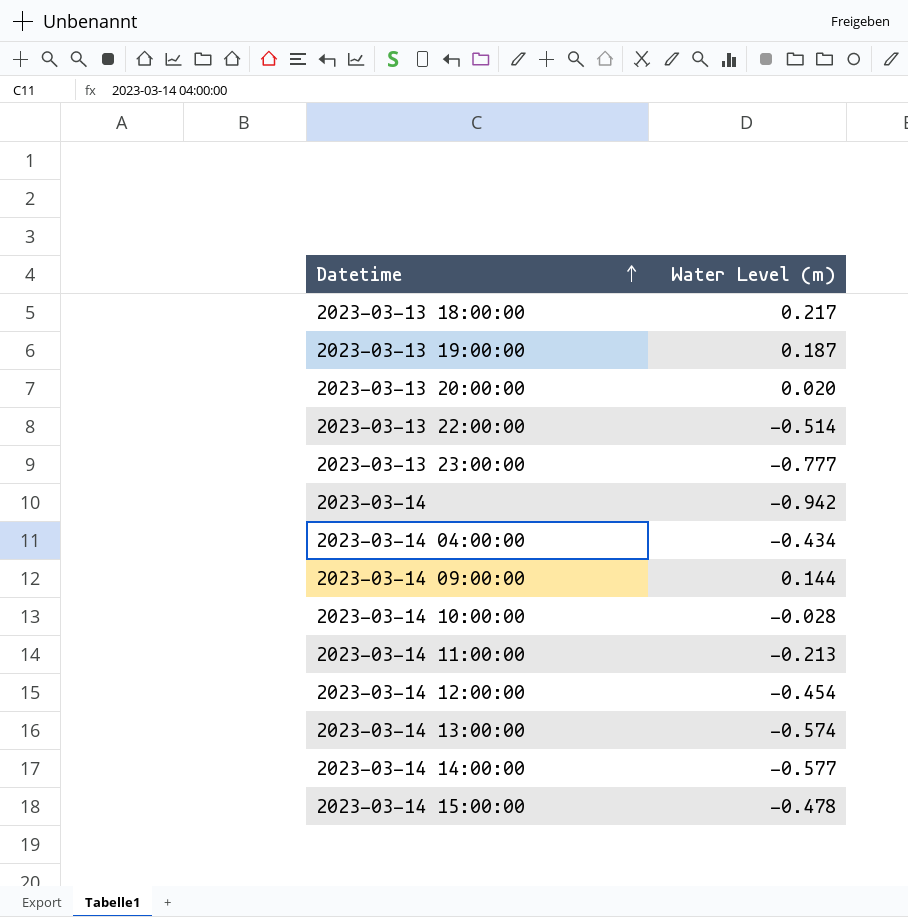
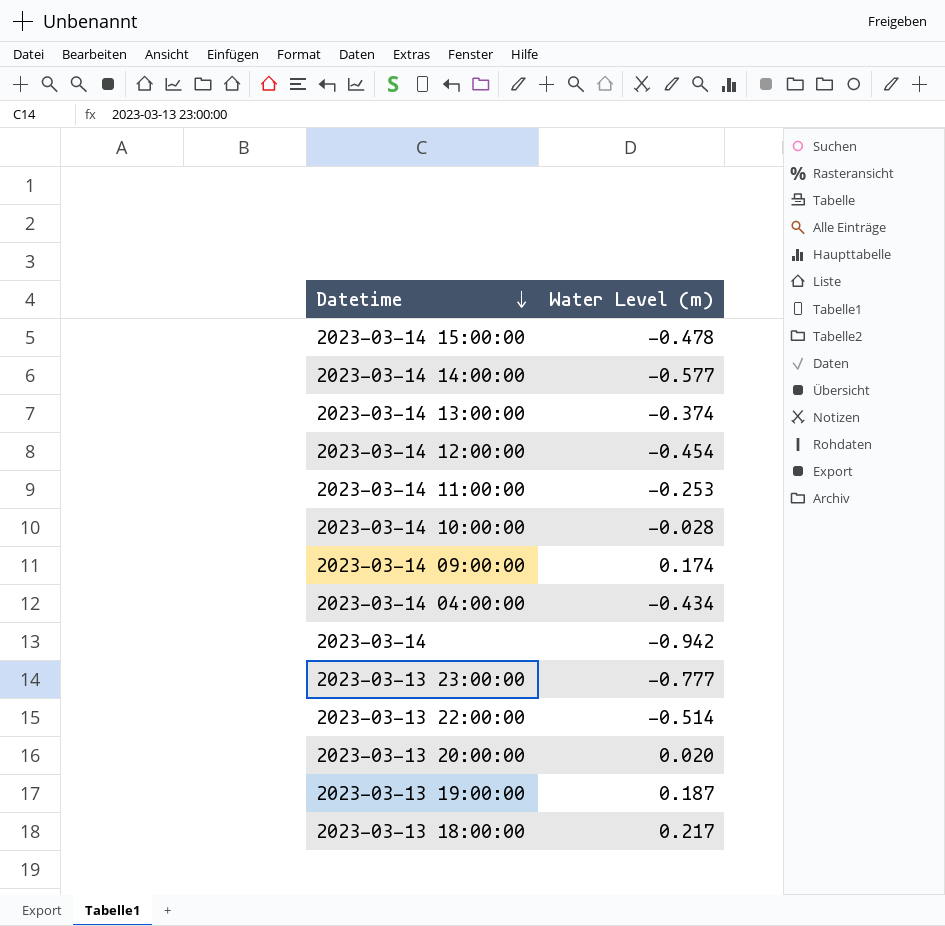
row order: Datetime ascending -> Datetime descending
2023-03-14 13:00:00 | Water Level (m): -0.574 -> -0.374
2023-03-14 11:00:00 | Water Level (m): -0.213 -> -0.253
2023-03-14 09:00:00 | Water Level (m): 0.144 -> 0.174

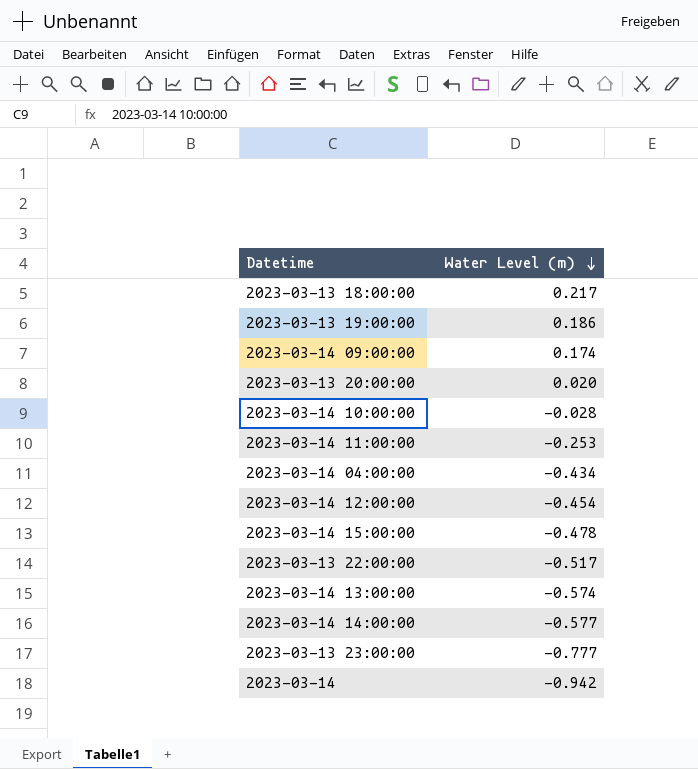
row order: Datetime descending -> Water Level (m) descending
2023-03-13 19:00:00 | Water Level (m): 0.187 -> 0.186
2023-03-13 22:00:00 | Water Level (m): -0.514 -> -0.517
2023-03-14 13:00:00 | Water Level (m): -0.374 -> -0.574

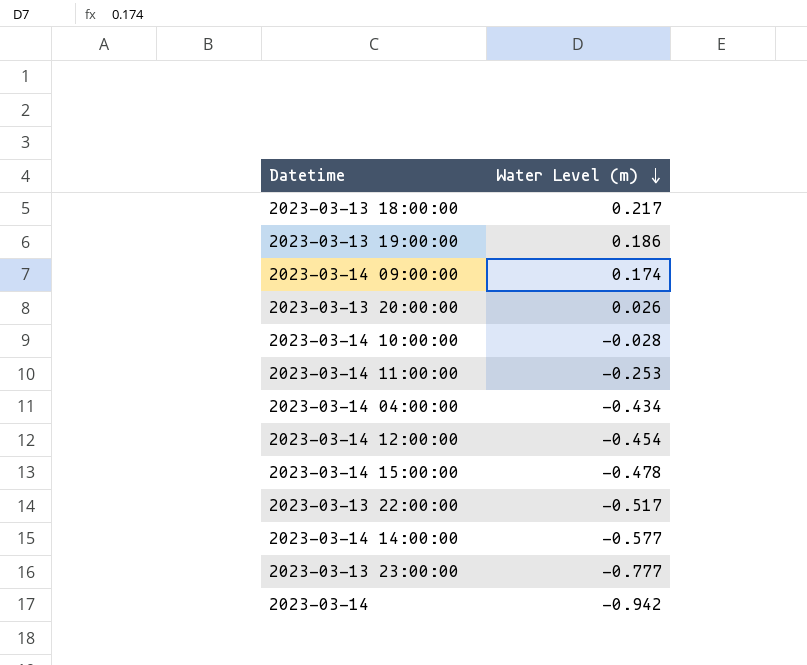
row 2023-03-14 13:00:00: -0.574 -> none
2023-03-13 20:00:00 | Water Level (m): 0.020 -> 0.026

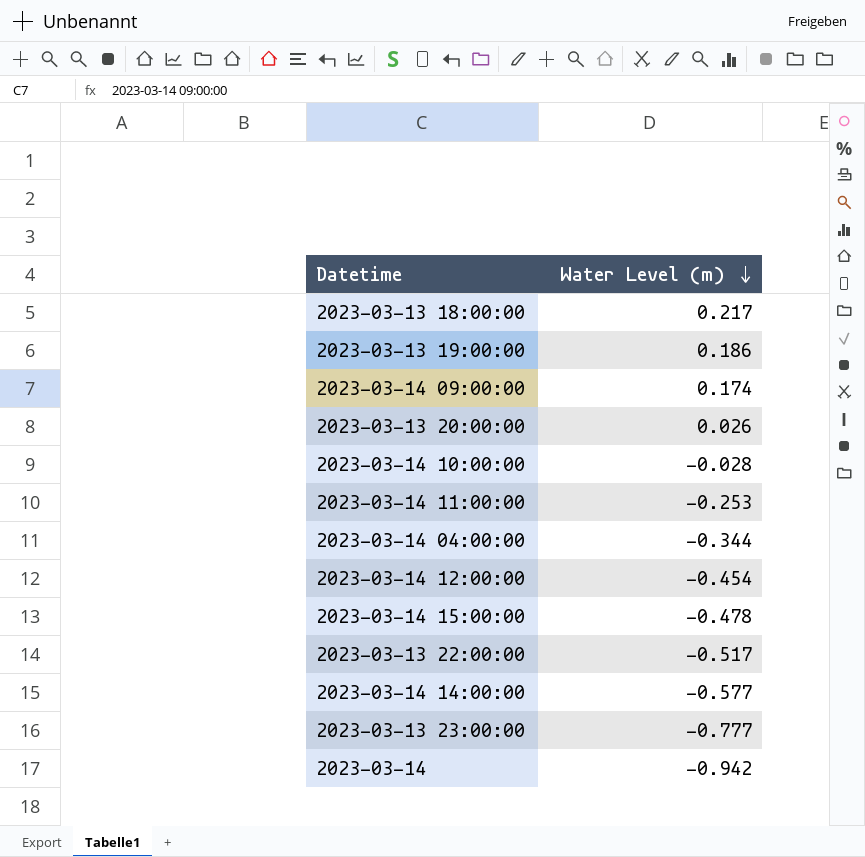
2023-03-14 04:00:00 | Water Level (m): -0.434 -> -0.344

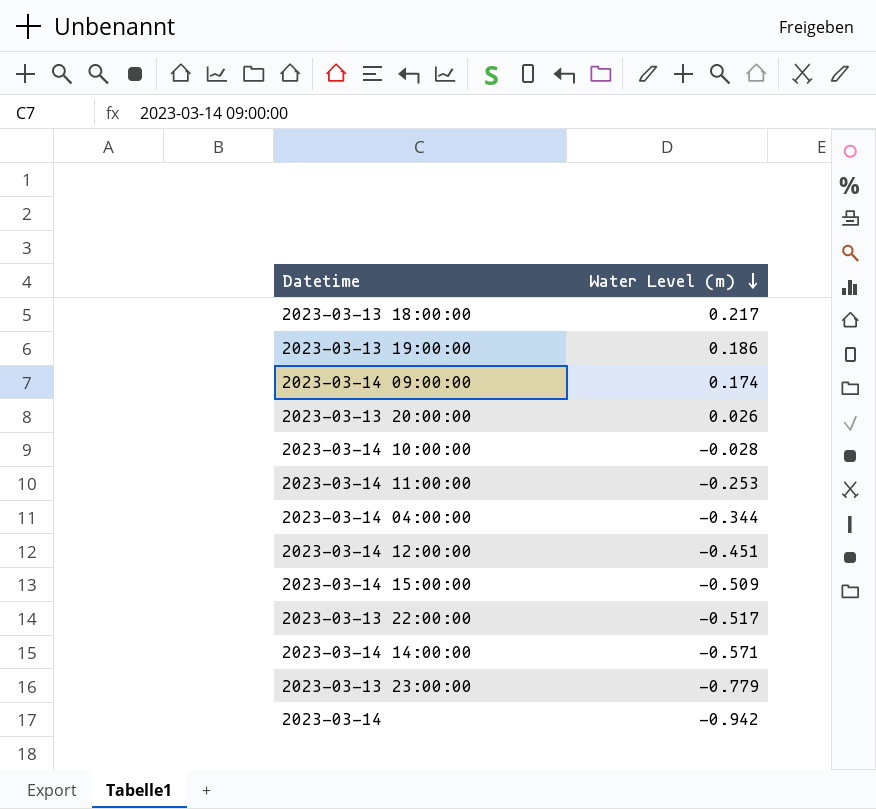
2023-03-14 12:00:00 | Water Level (m): -0.454 -> -0.451
2023-03-14 15:00:00 | Water Level (m): -0.478 -> -0.509
2023-03-14 14:00:00 | Water Level (m): -0.577 -> -0.571
2023-03-13 23:00:00 | Water Level (m): -0.777 -> -0.779

